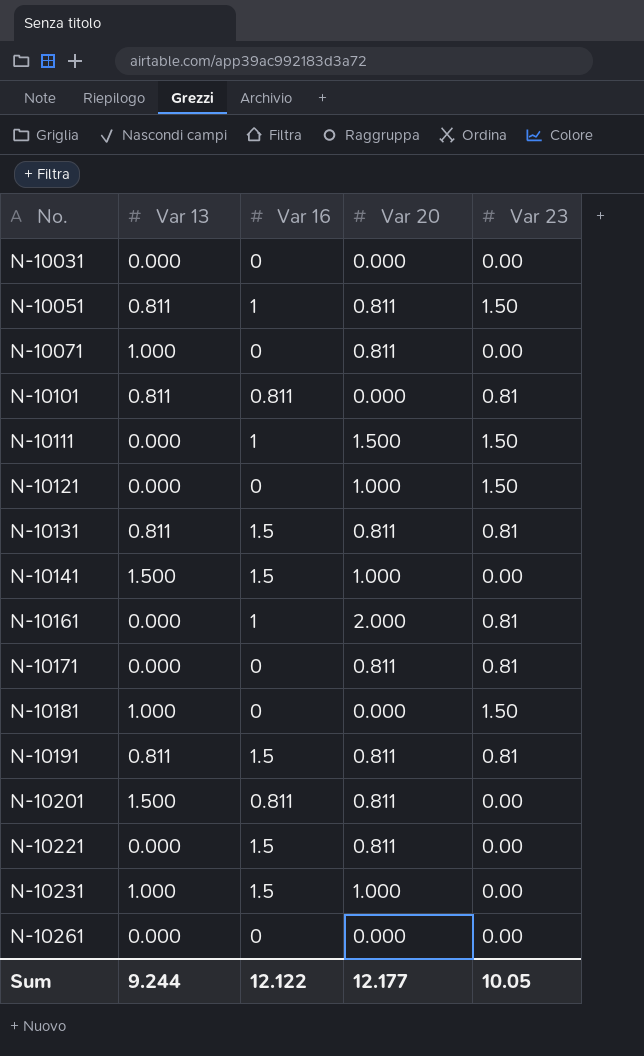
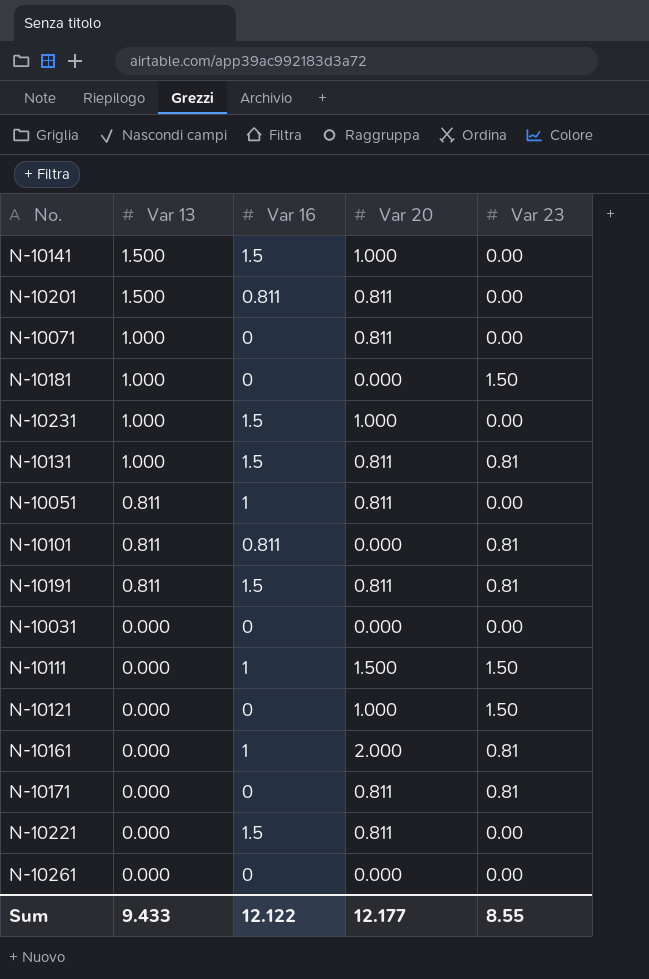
row order: No. ascending -> Var 13 descending
N-10131 | Var 13: 0.811 -> 1.000
N-10051 | Var 23: 1.50 -> 0.00
Sum | Var 13: 9.244 -> 9.433
Sum | Var 23: 10.05 -> 8.55

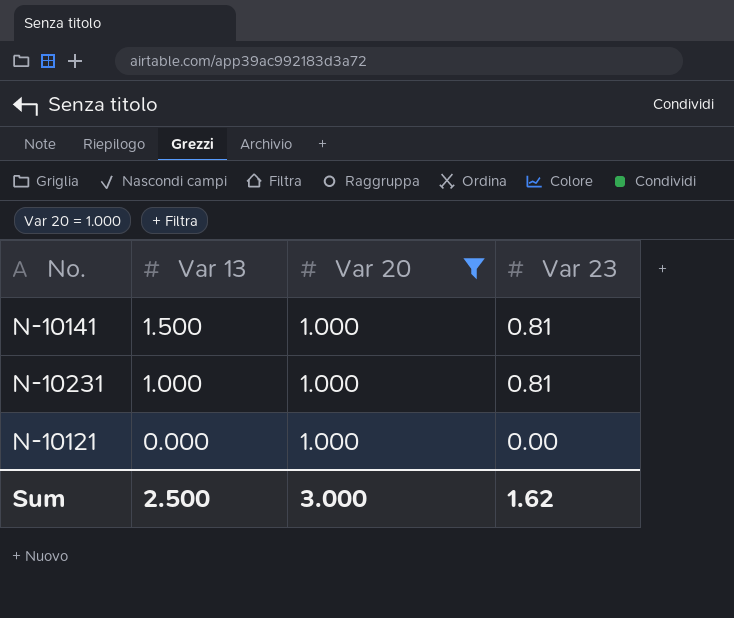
filter: none -> Var 20 = 1.000
column Var 16 | position: 3 -> none
N-10141 | Var 23: 0.00 -> 0.81
N-10231 | Var 23: 0.00 -> 0.81
N-10121 | Var 23: 1.50 -> 0.00
Sum | Var 13: 9.433 -> 2.500
Sum | Var 20: 12.177 -> 3.000
Sum | Var 23: 8.55 -> 1.62

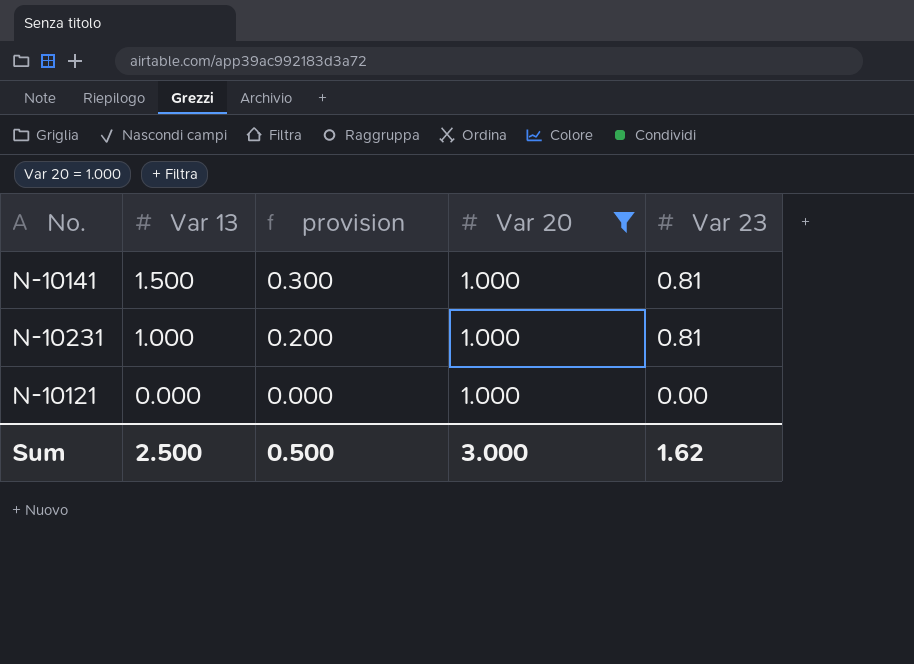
column provision | formula: none -> [Var 13] * 0.2

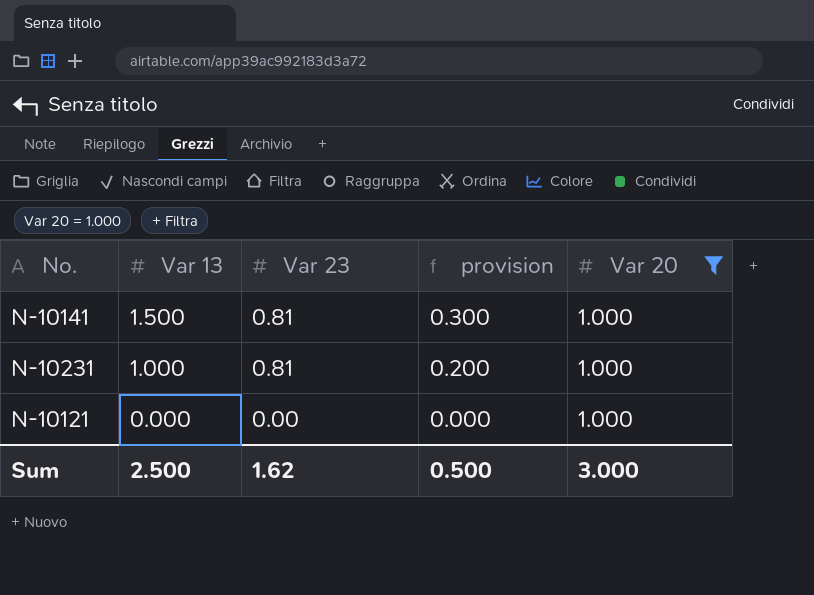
column Var 23 | position: 5 -> 3

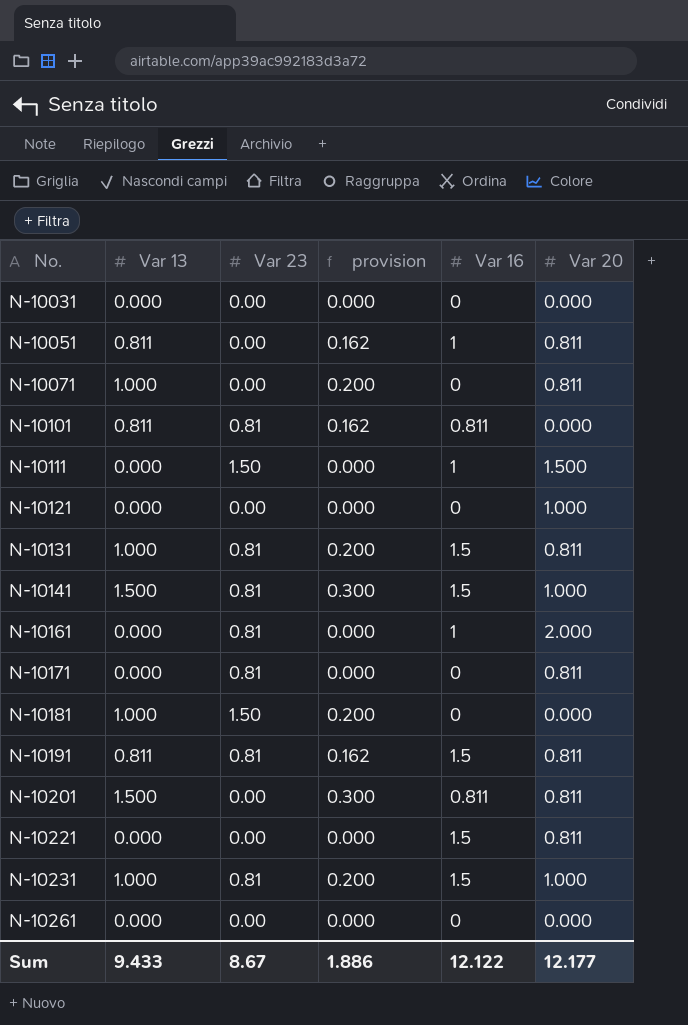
filter: Var 20 = 1.000 -> none
row order: Var 13 descending -> No. ascending
column Var 16 | position: none -> 5
Sum | Var 13: 2.500 -> 9.433
Sum | Var 23: 1.62 -> 8.67
Sum | provision: 0.500 -> 1.886
Sum | Var 20: 3.000 -> 12.177

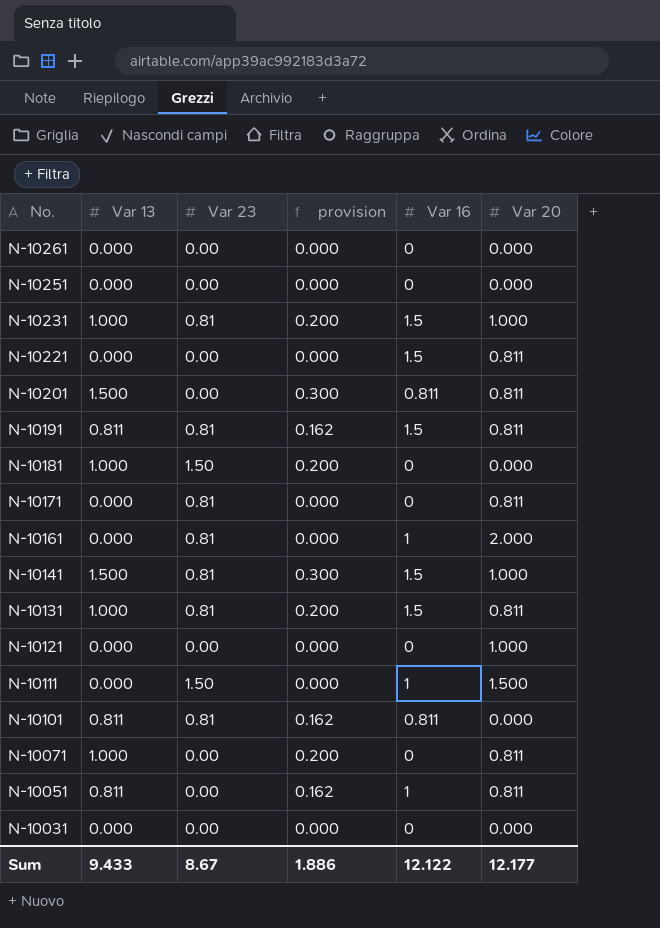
row order: No. ascending -> No. descending
row N-10251: none -> 0.000 | 0.00 | 0.000 | 0 | 0.000

